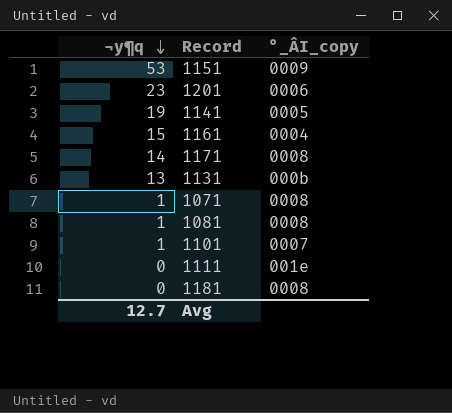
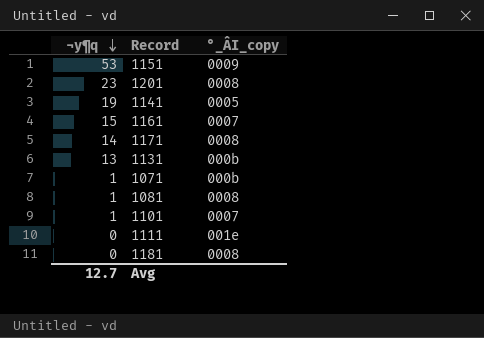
1201 | °_ÂI_copy: 0006 -> 0008
1161 | °_ÂI_copy: 0004 -> 0007
1071 | °_ÂI_copy: 0008 -> 000b

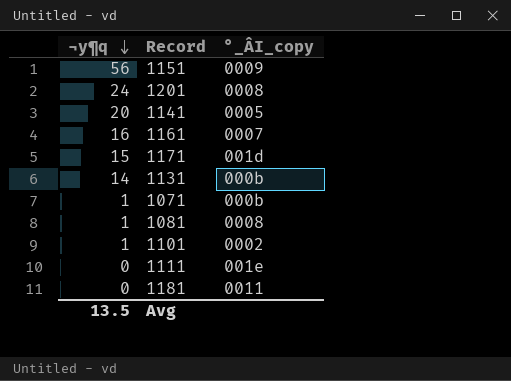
1151 | ¬y¶q: 53 -> 56
1201 | ¬y¶q: 23 -> 24
1141 | ¬y¶q: 19 -> 20
1161 | ¬y¶q: 15 -> 16
1171 | ¬y¶q: 14 -> 15
1171 | °_ÂI_copy: 0008 -> 001d
1131 | ¬y¶q: 13 -> 14
1101 | °_ÂI_copy: 0007 -> 0002
1181 | °_ÂI_copy: 0008 -> 0011
Avg | ¬y¶q: 12.7 -> 13.5

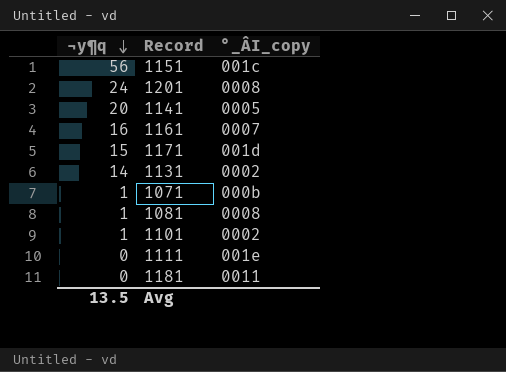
1151 | °_ÂI_copy: 0009 -> 001c
1131 | °_ÂI_copy: 000b -> 0002

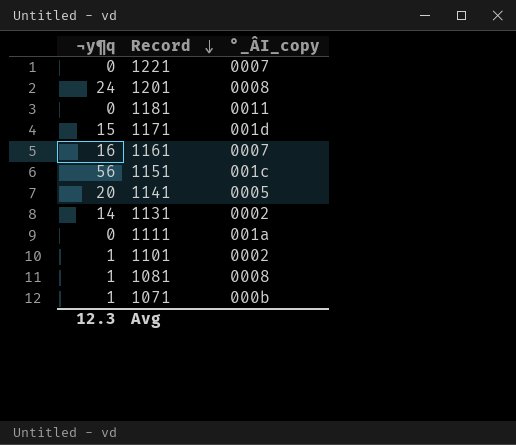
row order: ¬y¶q descending -> Record descending
row 1221: none -> 0 | 0007
1111 | °_ÂI_copy: 001e -> 001a
Avg | ¬y¶q: 13.5 -> 12.3

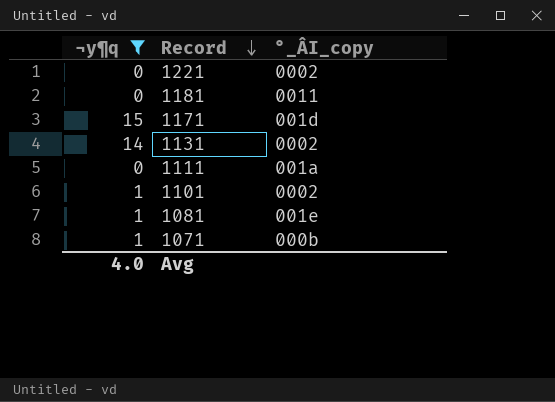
filter: none -> ¬y¶q <= 15
1221 | °_ÂI_copy: 0007 -> 0002
1081 | °_ÂI_copy: 0008 -> 001e
Avg | ¬y¶q: 12.3 -> 4.0

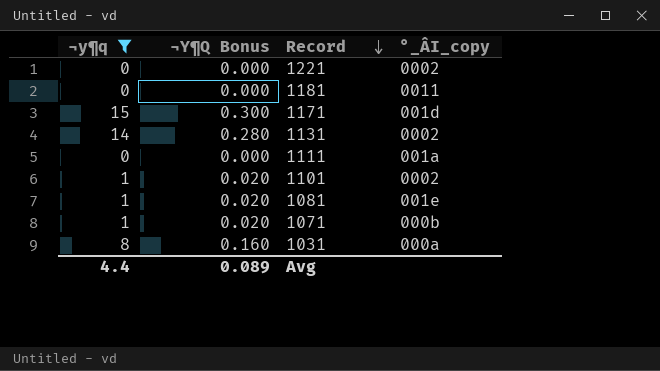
column ¬Y¶Q Bonus | formula: none -> [¬y¶q] * 0.02
row 1031: none -> 8 | 0.160 | 000a
Avg | ¬y¶q: 4.0 -> 4.4

